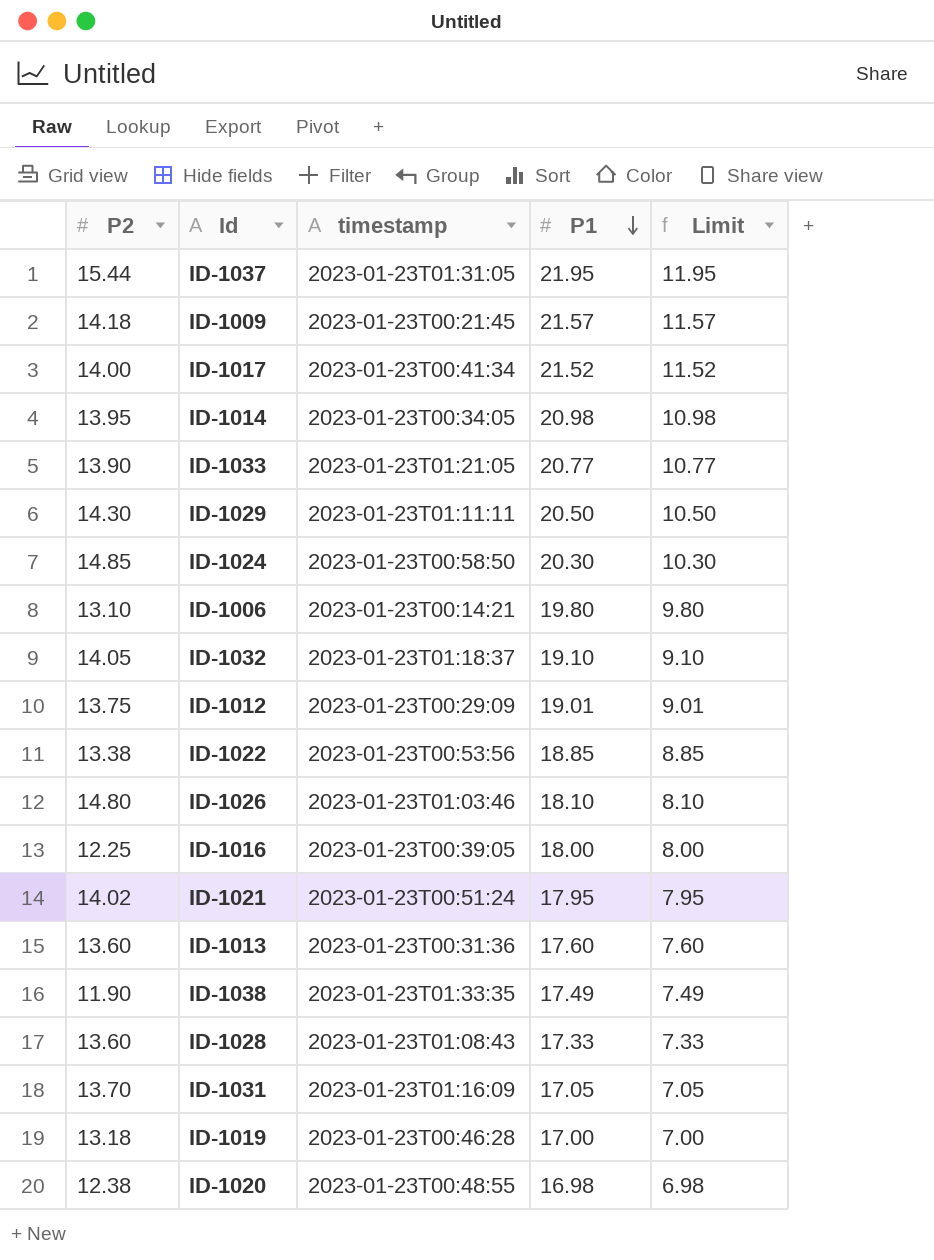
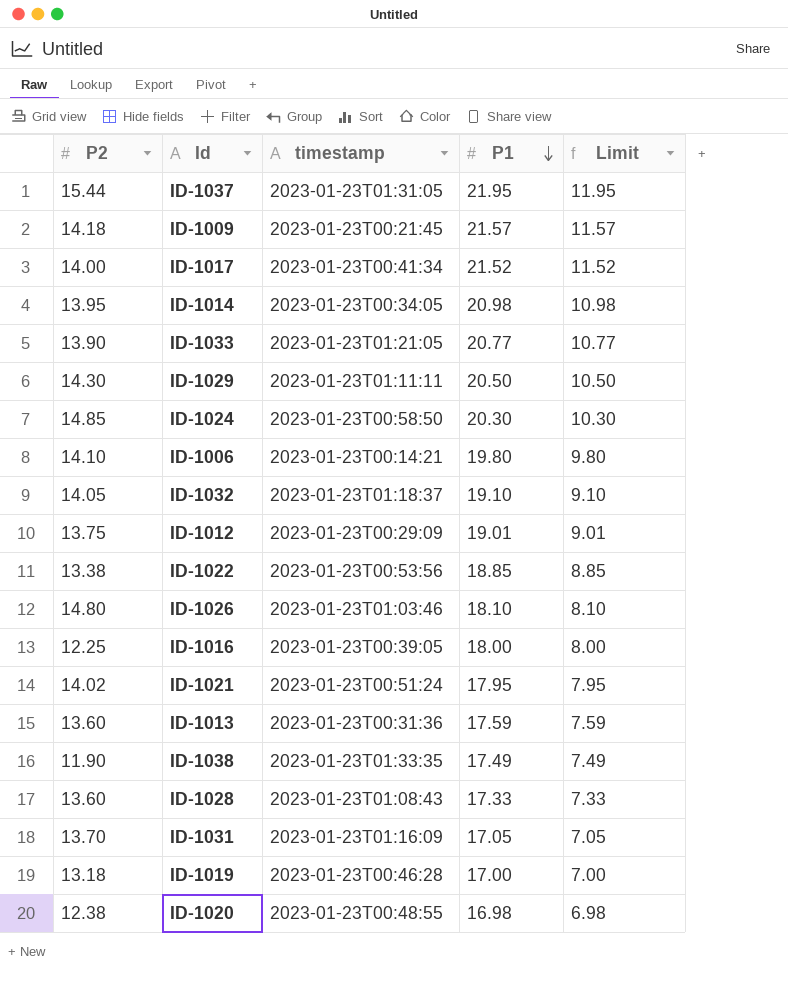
ID-1006 | P2: 13.10 -> 14.10
ID-1013 | P1: 17.60 -> 17.59
ID-1013 | Limit: 7.60 -> 7.59

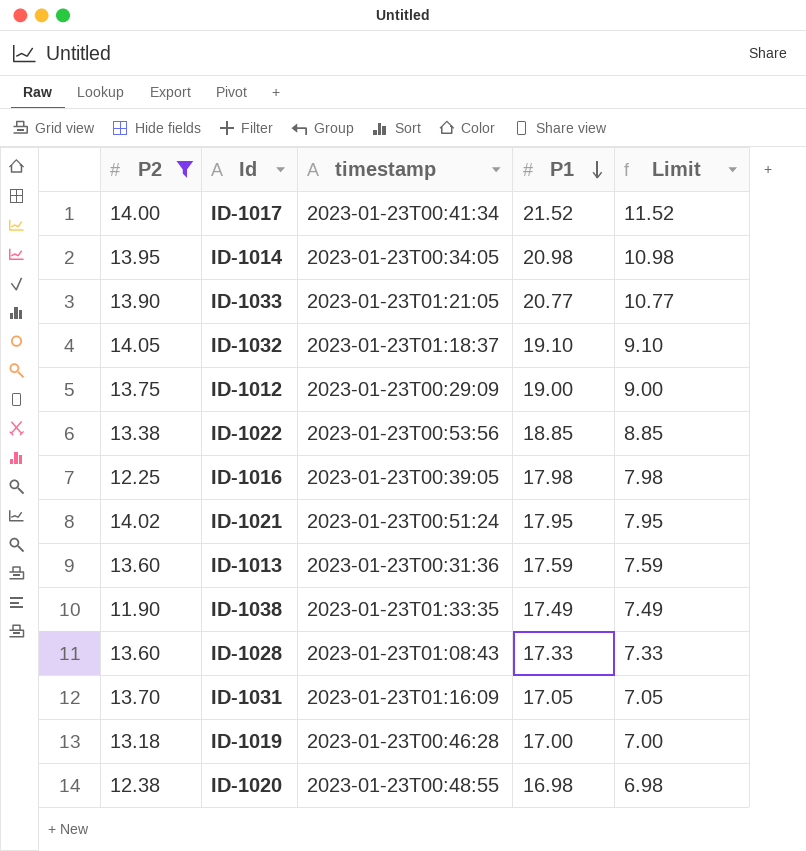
filter: none -> P2 <= 14.05
ID-1012 | P1: 19.01 -> 19.00
ID-1012 | Limit: 9.01 -> 9.00
ID-1016 | P1: 18.00 -> 17.98
ID-1016 | Limit: 8.00 -> 7.98

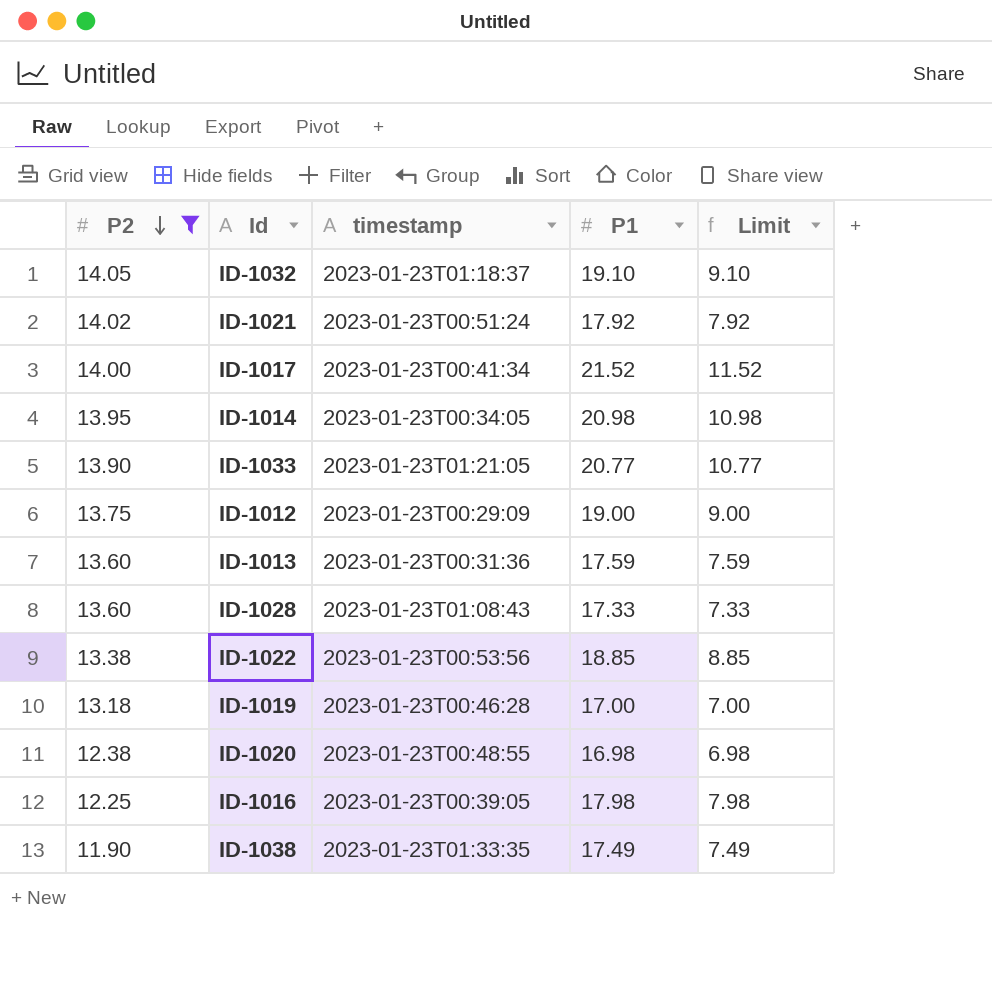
row order: P1 descending -> P2 descending
row ID-1031: 13.70 | 2023-01-23T01:16:09 | 17.05 | 7.05 -> none
ID-1021 | P1: 17.95 -> 17.92
ID-1021 | Limit: 7.95 -> 7.92

